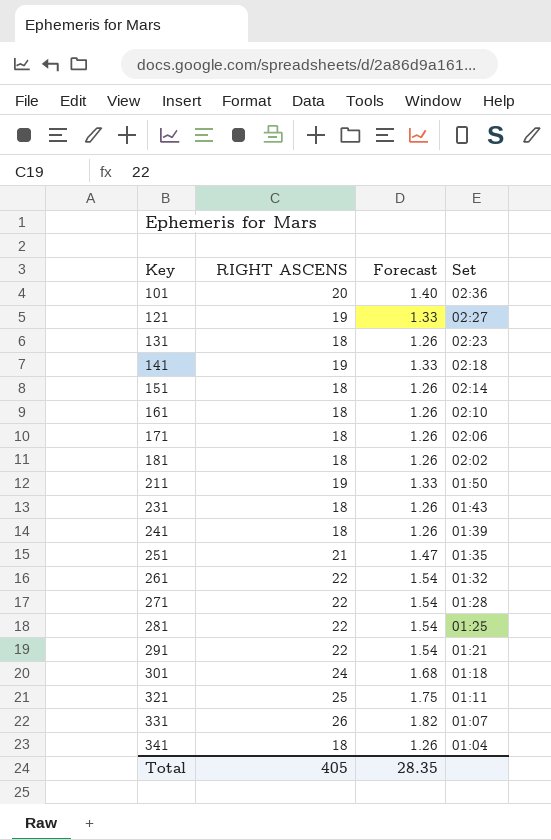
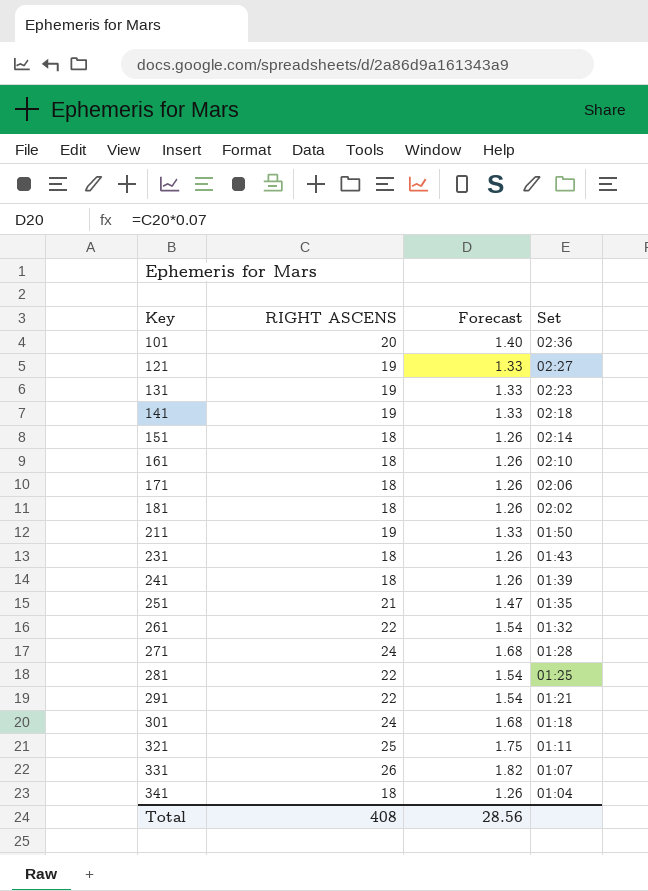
131 | RIGHT ASCENS: 18 -> 19
131 | Forecast: 1.26 -> 1.33
271 | RIGHT ASCENS: 22 -> 24
271 | Forecast: 1.54 -> 1.68
Total | RIGHT ASCENS: 405 -> 408
Total | Forecast: 28.35 -> 28.56

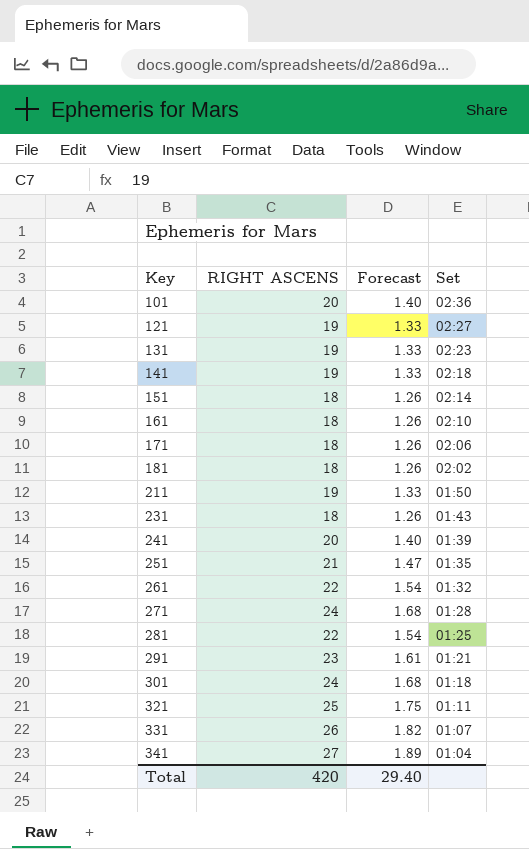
241 | RIGHT ASCENS: 18 -> 20
241 | Forecast: 1.26 -> 1.40
291 | RIGHT ASCENS: 22 -> 23
291 | Forecast: 1.54 -> 1.61
341 | RIGHT ASCENS: 18 -> 27
341 | Forecast: 1.26 -> 1.89
Total | RIGHT ASCENS: 408 -> 420
Total | Forecast: 28.56 -> 29.40

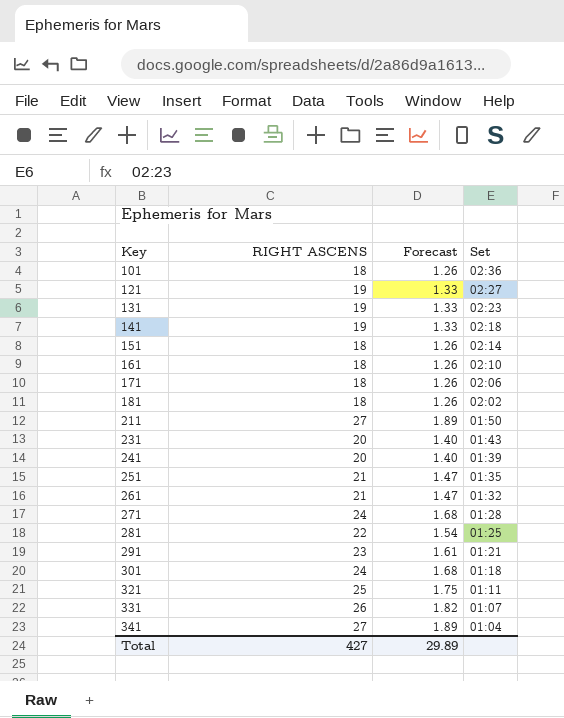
101 | RIGHT ASCENS: 20 -> 18
101 | Forecast: 1.40 -> 1.26
211 | RIGHT ASCENS: 19 -> 27
211 | Forecast: 1.33 -> 1.89
231 | RIGHT ASCENS: 18 -> 20
231 | Forecast: 1.26 -> 1.40
261 | RIGHT ASCENS: 22 -> 21
261 | Forecast: 1.54 -> 1.47
Total | RIGHT ASCENS: 420 -> 427
Total | Forecast: 29.40 -> 29.89

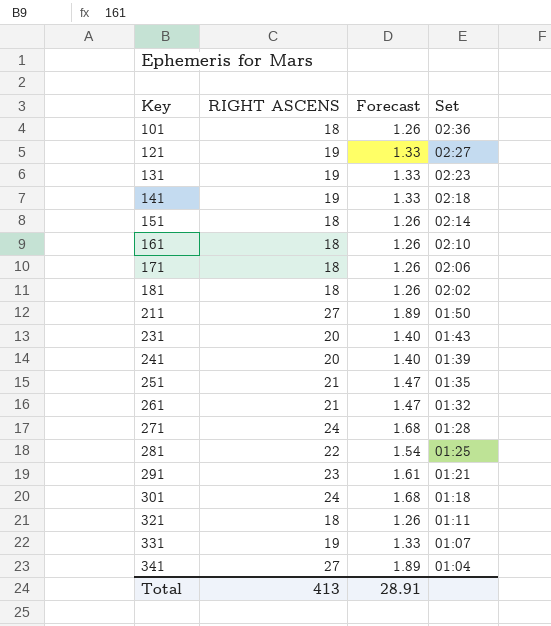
321 | RIGHT ASCENS: 25 -> 18
321 | Forecast: 1.75 -> 1.26
331 | RIGHT ASCENS: 26 -> 19
331 | Forecast: 1.82 -> 1.33
Total | RIGHT ASCENS: 427 -> 413
Total | Forecast: 29.89 -> 28.91

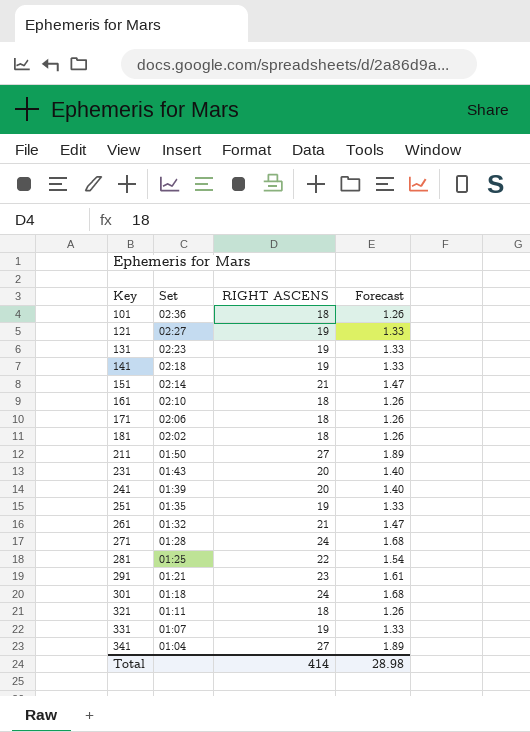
column Set | position: 4 -> 2
151 | RIGHT ASCENS: 18 -> 21
151 | Forecast: 1.26 -> 1.47
251 | RIGHT ASCENS: 21 -> 19
251 | Forecast: 1.47 -> 1.33
Total | RIGHT ASCENS: 413 -> 414
Total | Forecast: 28.91 -> 28.98

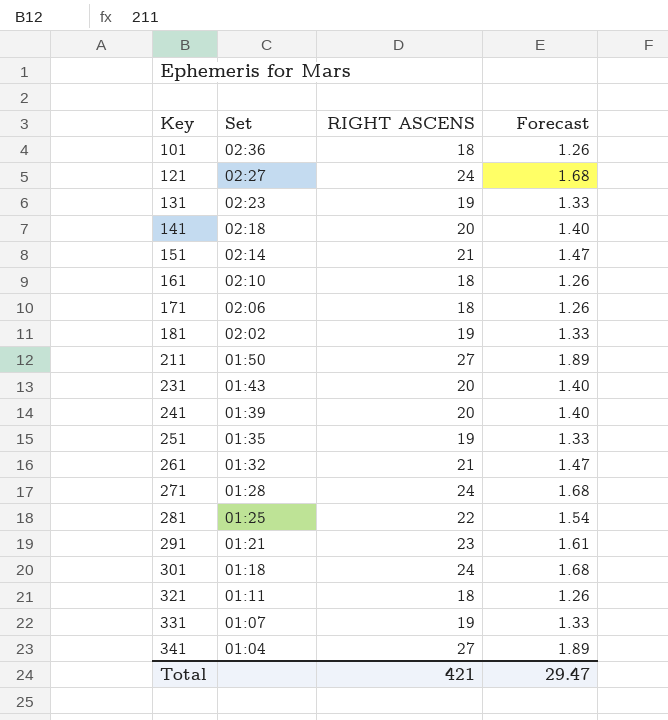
121 | RIGHT ASCENS: 19 -> 24
121 | Forecast: 1.33 -> 1.68
141 | RIGHT ASCENS: 19 -> 20
141 | Forecast: 1.33 -> 1.40
181 | RIGHT ASCENS: 18 -> 19
181 | Forecast: 1.26 -> 1.33
Total | RIGHT ASCENS: 414 -> 421
Total | Forecast: 28.98 -> 29.47

